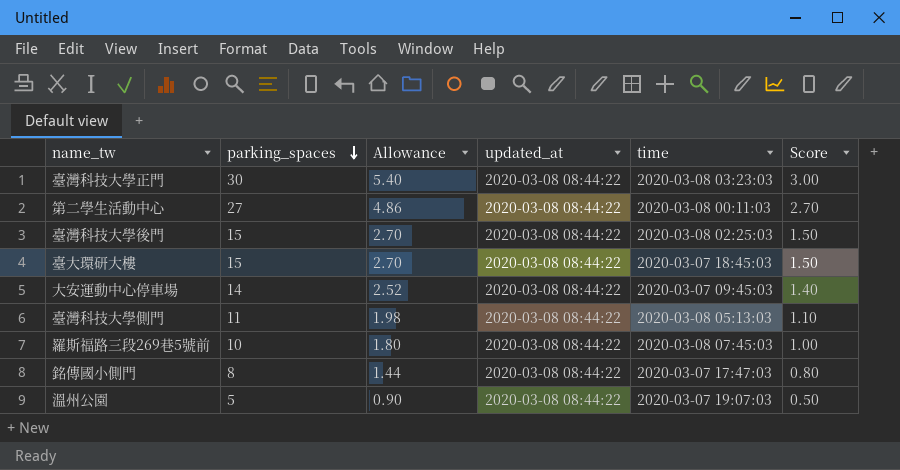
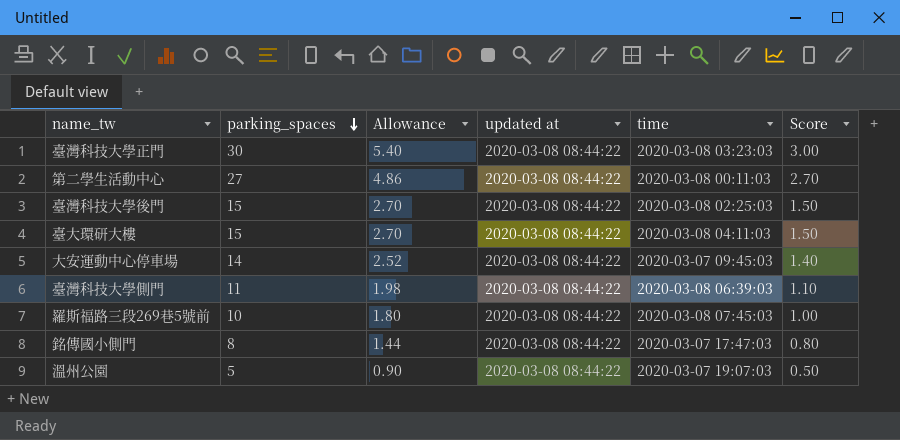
column name: updated_at -> updated at
臺大環研大樓 | time: 2020-03-07 18:45:03 -> 2020-03-08 04:11:03
臺灣科技大學側門 | time: 2020-03-08 05:13:03 -> 2020-03-08 06:39:03

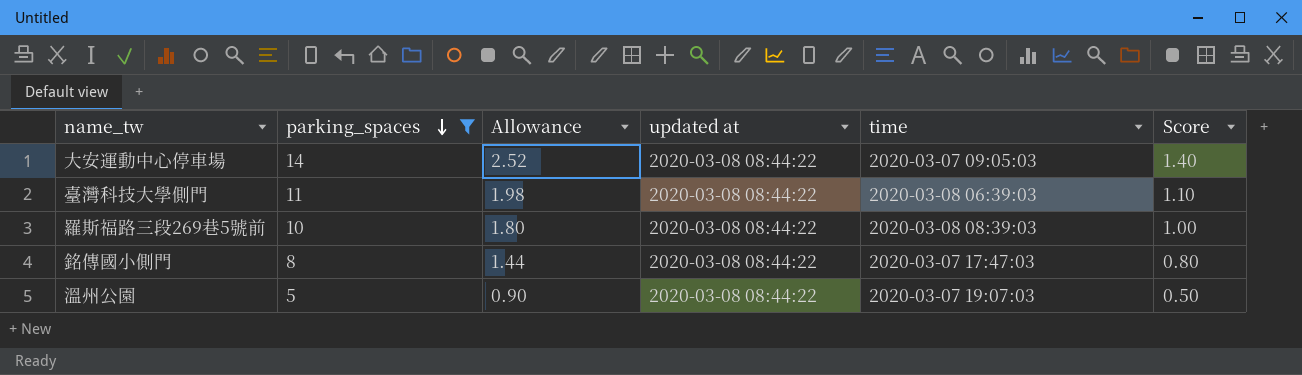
filter: none -> parking_spaces <= 14
大安運動中心停車場 | time: 2020-03-07 09:45:03 -> 2020-03-07 09:05:03
羅斯福路三段269巷5號前 | time: 2020-03-08 07:45:03 -> 2020-03-08 08:39:03

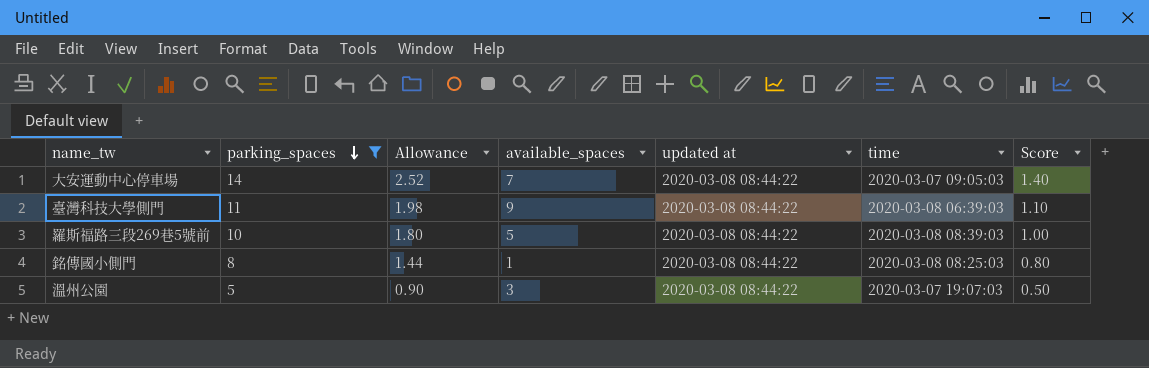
column available_spaces | position: none -> 4
銘傳國小側門 | time: 2020-03-07 17:47:03 -> 2020-03-08 08:25:03

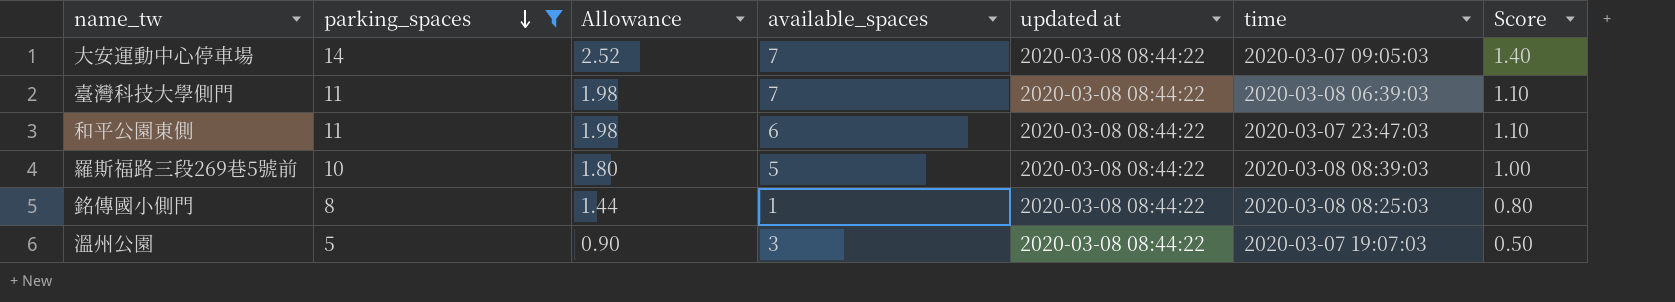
臺灣科技大學側門 | available_spaces: 9 -> 7
row 和平公園東側: none -> 11 | 1.98 | 6 | 2020-03-08 08:44:22 | 2020-03-07 23:47:03 | 1.10

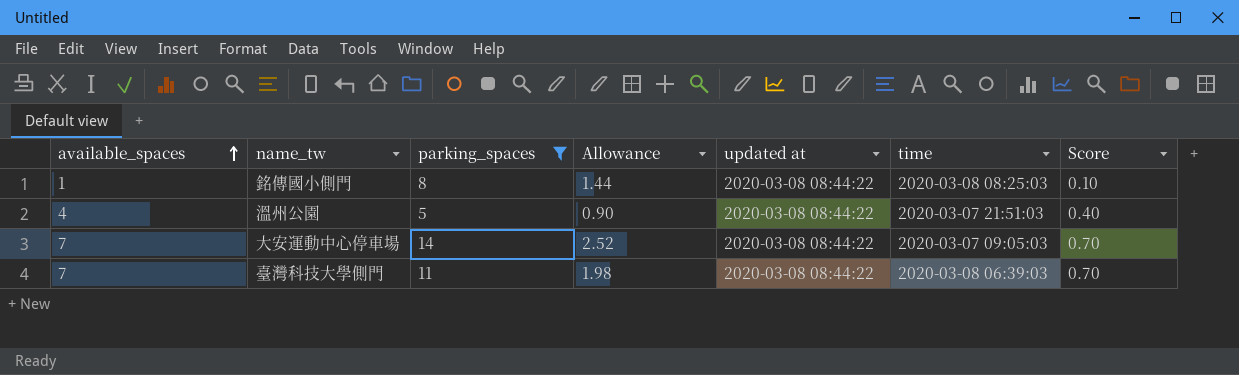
row order: parking_spaces descending -> available_spaces ascending
column available_spaces | position: 4 -> 1
column Score | formula: [parking_spaces] * 0.1 -> [available_spaces] * 0.1
row 和平公園東側: 11 | 1.98 | 6 | 2020-03-08 08:44:22 | 2020-03-07 23:47:03 | 1.10 -> none
row 羅斯福路三段269巷5號前: 10 | 1.80 | 5 | 2020-03-08 08:44:22 | 2020-03-08 08:39:03 | 1.00 -> none
溫州公園 | available_spaces: 3 -> 4
溫州公園 | time: 2020-03-07 19:07:03 -> 2020-03-07 21:51:03

